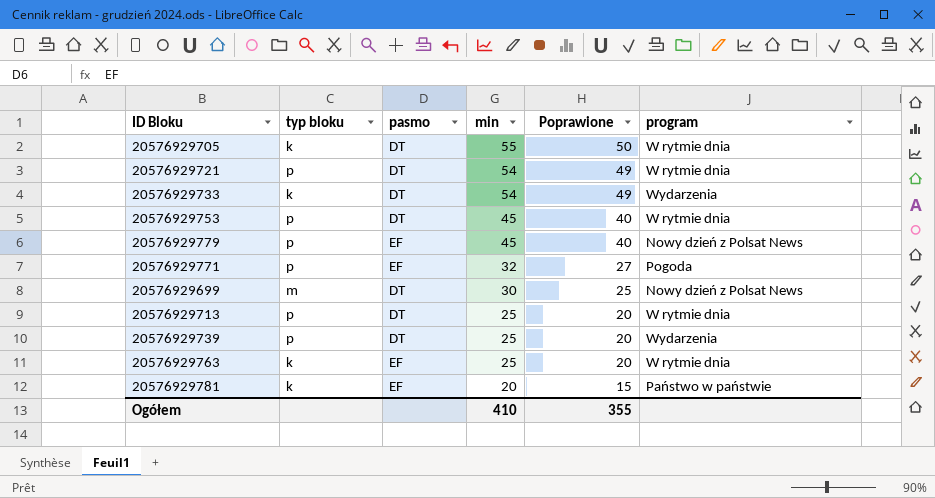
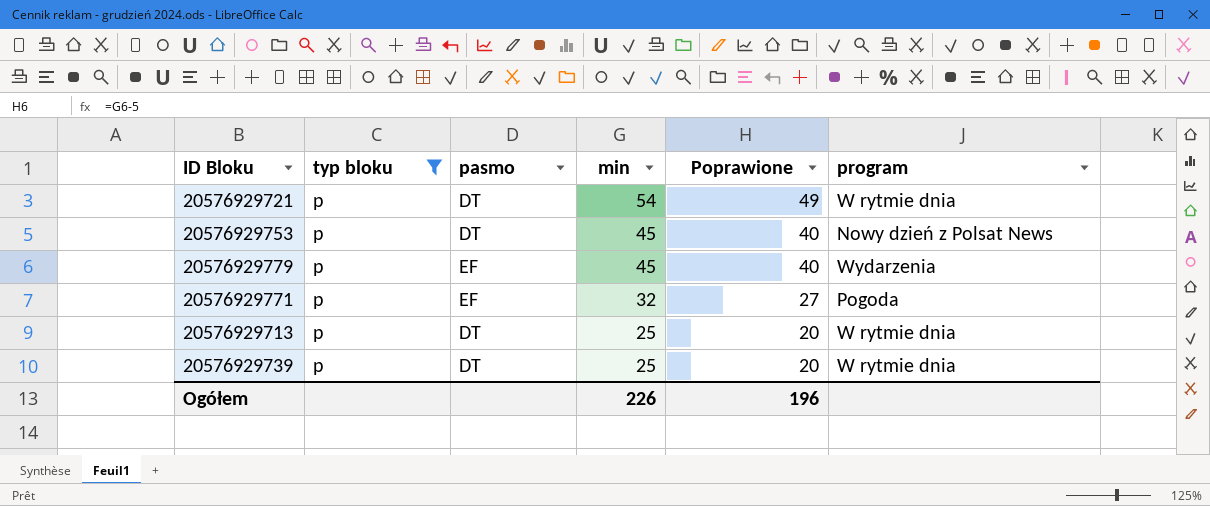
filter: none -> typ bloku = p
20576929753 | program: W rytmie dnia -> Nowy dzień z Polsat News
20576929779 | program: Nowy dzień z Polsat News -> Wydarzenia
20576929739 | program: Wydarzenia -> W rytmie dnia
Ogółem | min: 410 -> 226
Ogółem | Poprawione: 355 -> 196

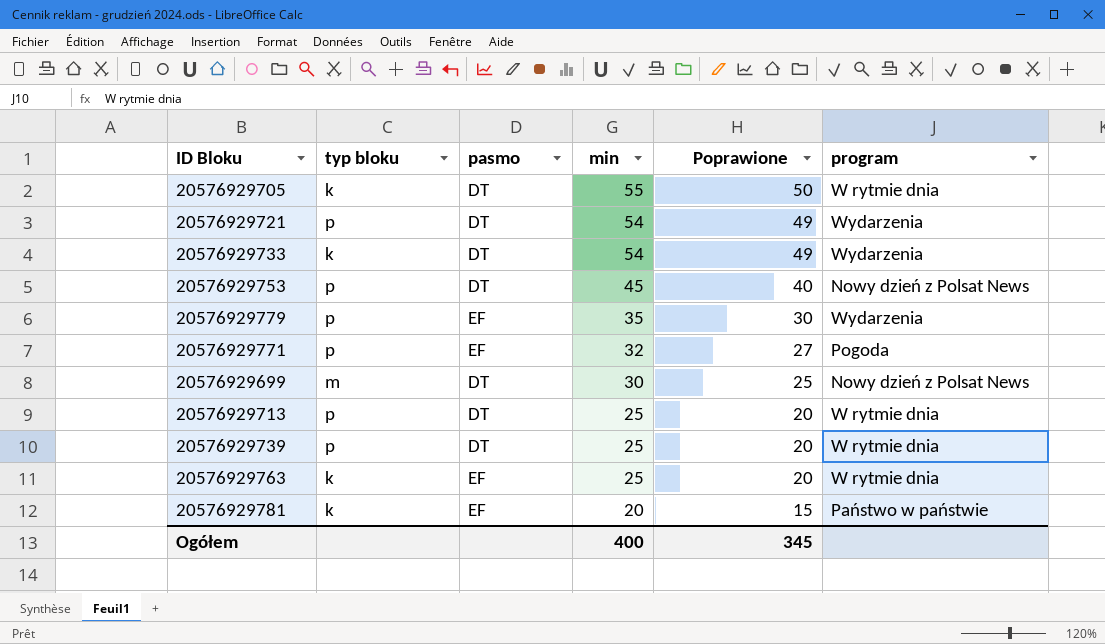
filter: typ bloku = p -> none
20576929721 | program: W rytmie dnia -> Wydarzenia
20576929779 | min: 45 -> 35
20576929779 | Poprawione: 40 -> 30
Ogółem | min: 226 -> 400
Ogółem | Poprawione: 196 -> 345

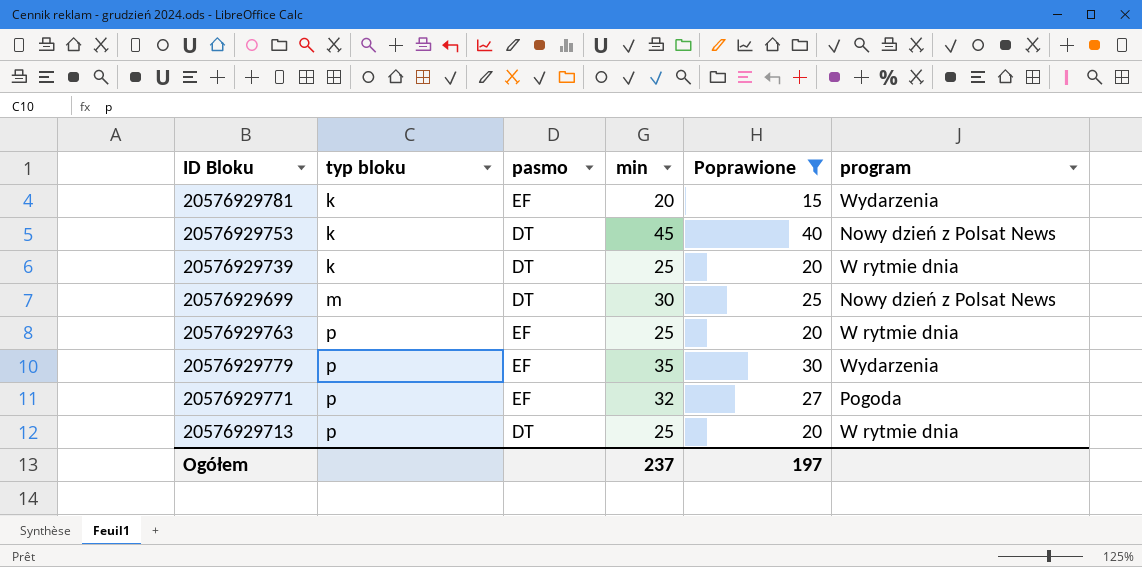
filter: none -> Poprawione <= 40
row order: min descending -> typ bloku ascending
20576929781 | program: Państwo w państwie -> Wydarzenia
20576929753 | typ bloku: p -> k
20576929739 | typ bloku: p -> k
20576929763 | typ bloku: k -> p
Ogółem | min: 400 -> 237
Ogółem | Poprawione: 345 -> 197

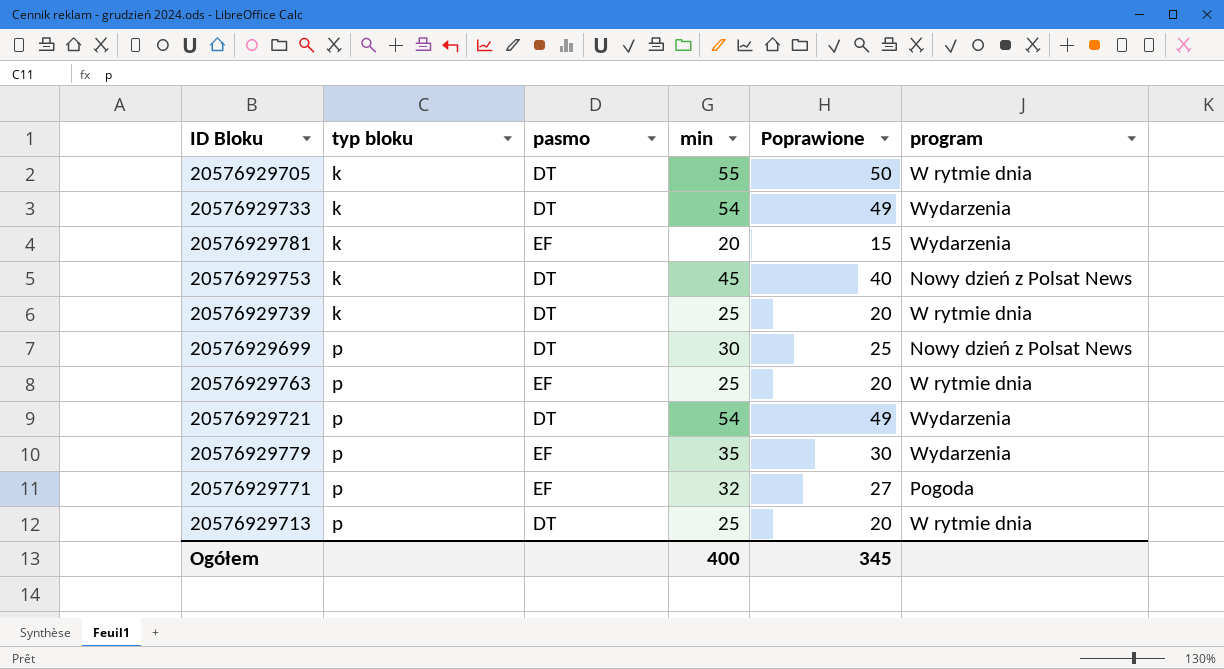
filter: Poprawione <= 40 -> none
20576929699 | typ bloku: m -> p
Ogółem | min: 237 -> 400
Ogółem | Poprawione: 197 -> 345

